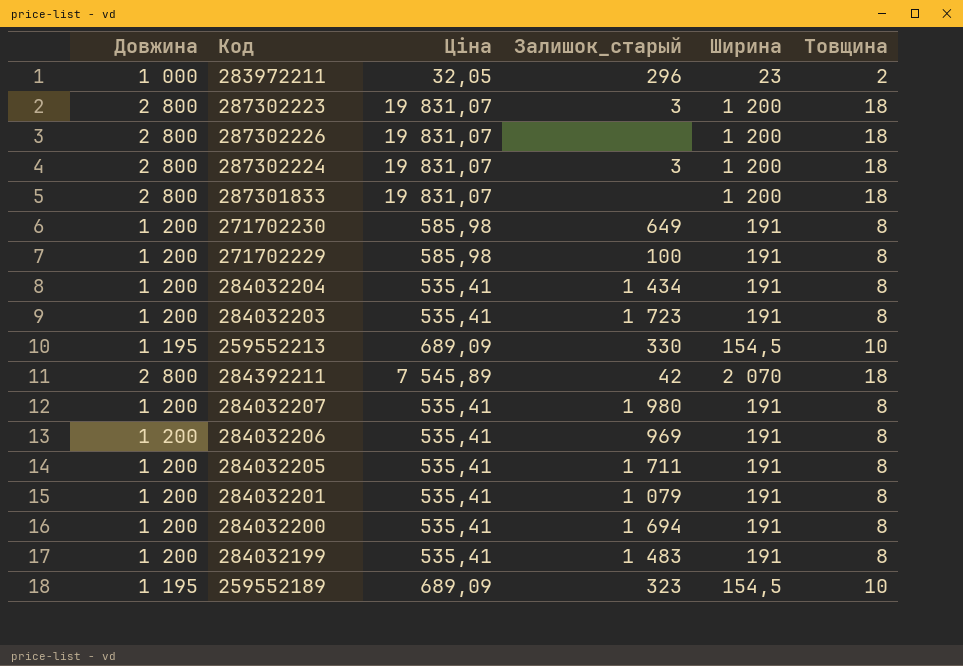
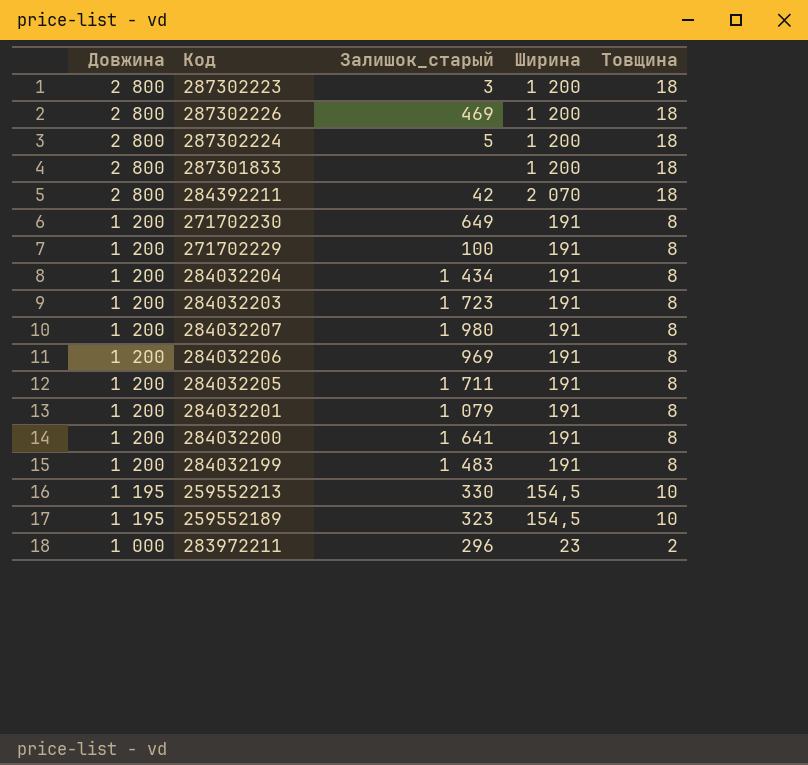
row order: none -> Довжина descending
column Ціна | position: 3 -> none
287302226 | Залишок_старый: none -> 469
287302224 | Залишок_старый: 3 -> 5
284032200 | Залишок_старый: 1 694 -> 1 641

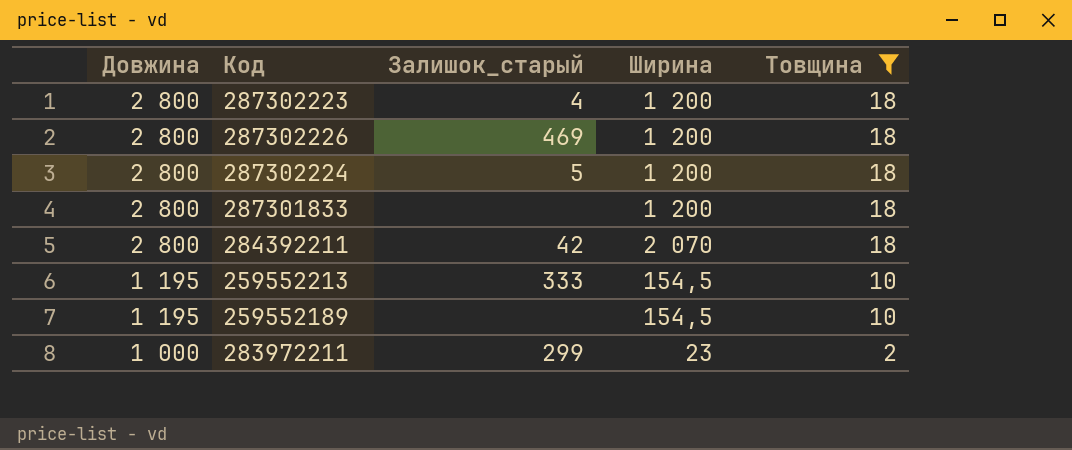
filter: none -> Товщина != 8
287302223 | Залишок_старый: 3 -> 4
259552213 | Залишок_старый: 330 -> 333
259552189 | Залишок_старый: 323 -> none
283972211 | Залишок_старый: 296 -> 299

